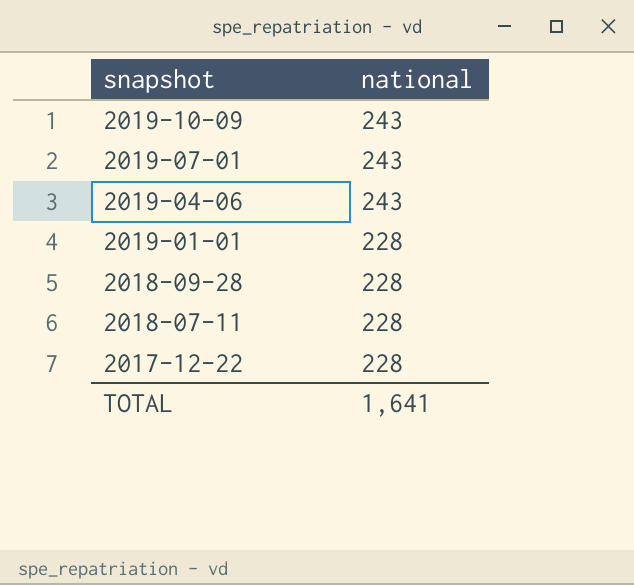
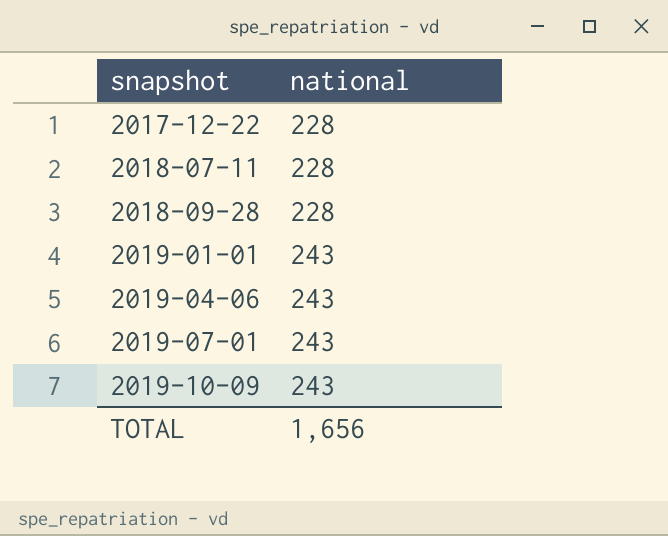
row order: snapshot descending -> snapshot ascending
2019-01-01 | national: 228 -> 243
TOTAL | national: 1,641 -> 1,656

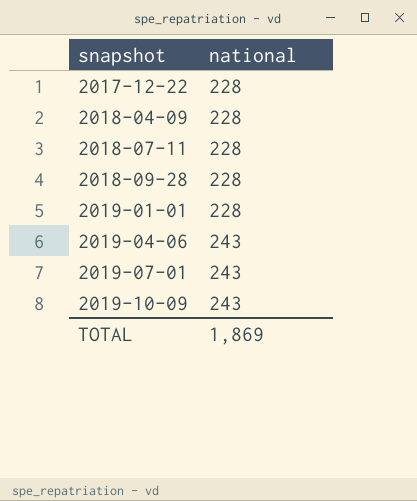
row 2018-04-09: none -> 228
2019-01-01 | national: 243 -> 228
TOTAL | national: 1,656 -> 1,869

